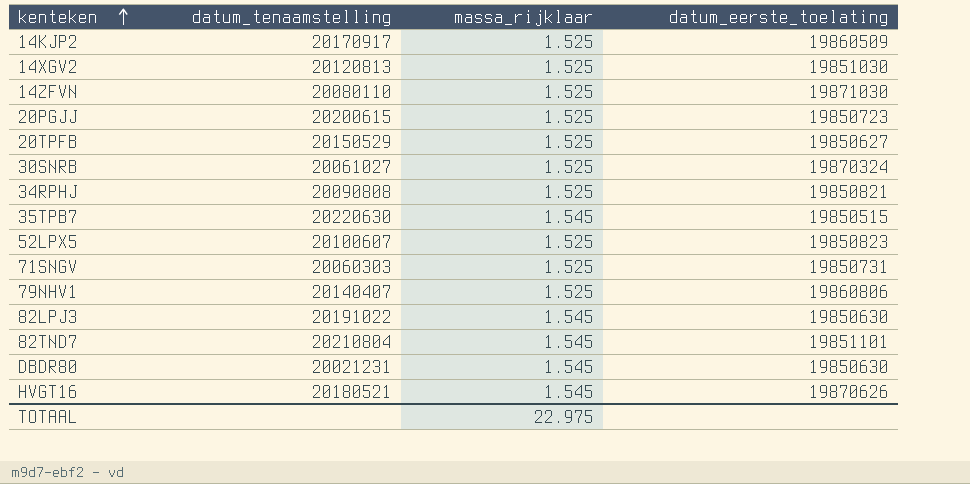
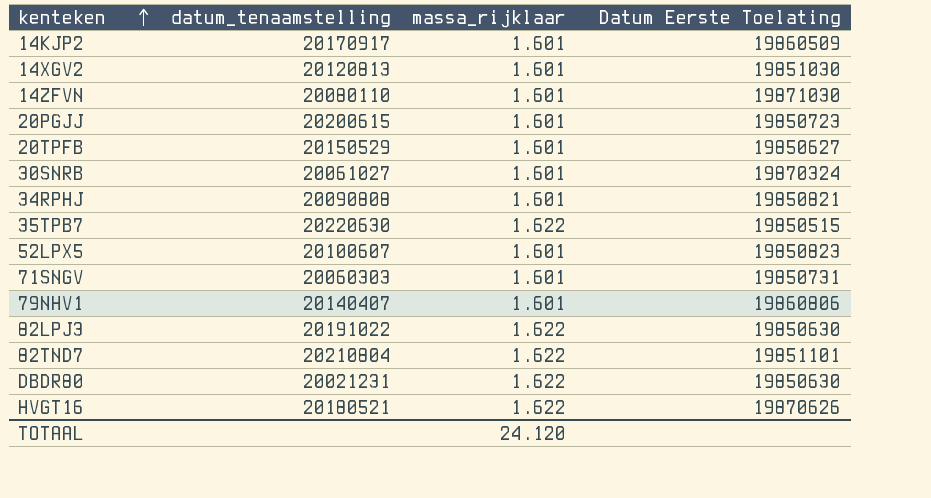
column name: datum_eerste_toelating -> Datum Eerste Toelating
14KJP2 | massa_rijklaar: 1.525 -> 1.601
14XGV2 | massa_rijklaar: 1.525 -> 1.601
14ZFVN | massa_rijklaar: 1.525 -> 1.601
20PGJJ | massa_rijklaar: 1.525 -> 1.601
20TPFB | massa_rijklaar: 1.525 -> 1.601
30SNRB | massa_rijklaar: 1.525 -> 1.601
34RPHJ | massa_rijklaar: 1.525 -> 1.601
35TPB7 | massa_rijklaar: 1.545 -> 1.622
52LPX5 | massa_rijklaar: 1.525 -> 1.601
71SNGV | massa_rijklaar: 1.525 -> 1.601
79NHV1 | massa_rijklaar: 1.525 -> 1.601
82LPJ3 | massa_rijklaar: 1.545 -> 1.622
82TND7 | massa_rijklaar: 1.545 -> 1.622
DBDR80 | massa_rijklaar: 1.545 -> 1.622
HVGT16 | massa_rijklaar: 1.545 -> 1.622
TOTAAL | massa_rijklaar: 22.975 -> 24.120

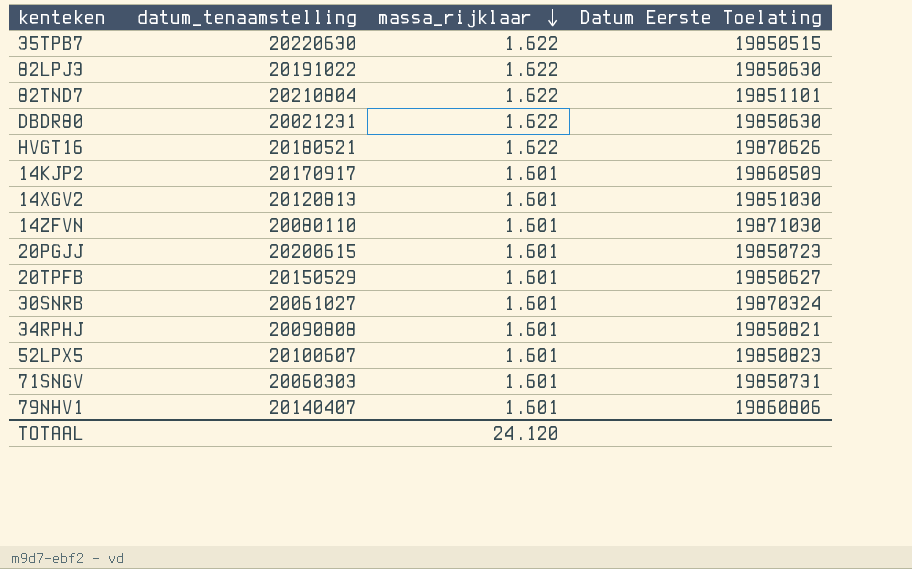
row order: kenteken ascending -> massa_rijklaar descending

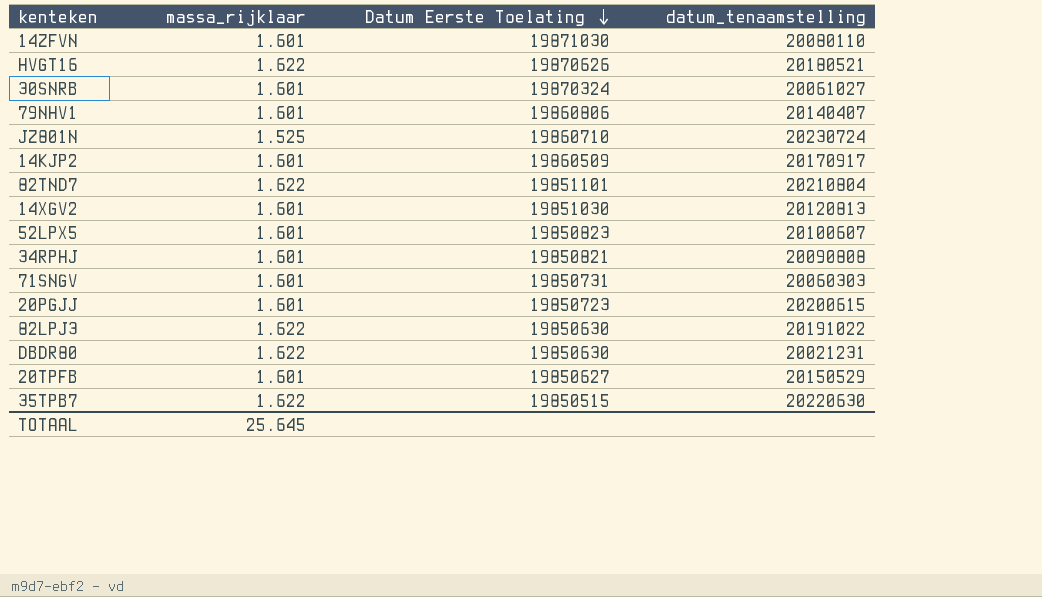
row order: massa_rijklaar descending -> Datum Eerste Toelating descending
column datum_tenaamstelling | position: 2 -> 4
row JZ801N: none -> 1.525 | 19860710 | 20230724
TOTAAL | massa_rijklaar: 24.120 -> 25.645

